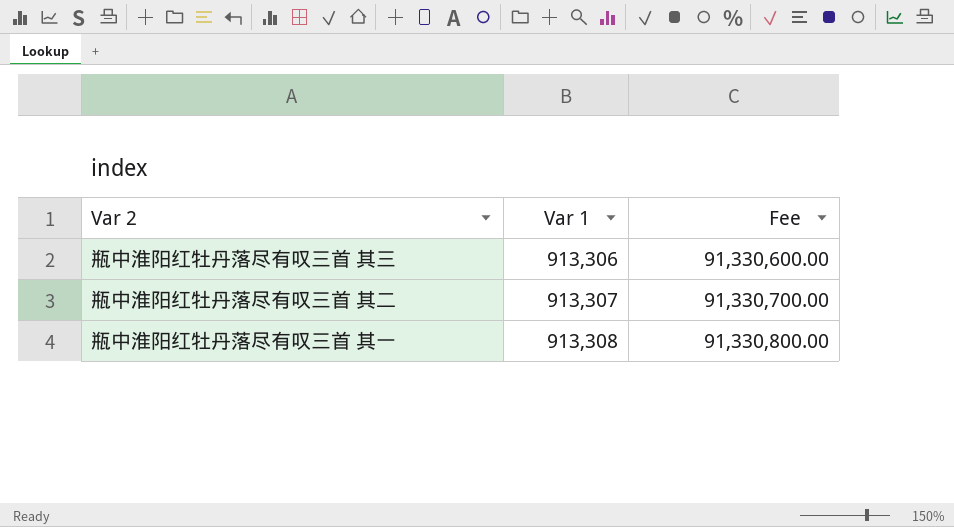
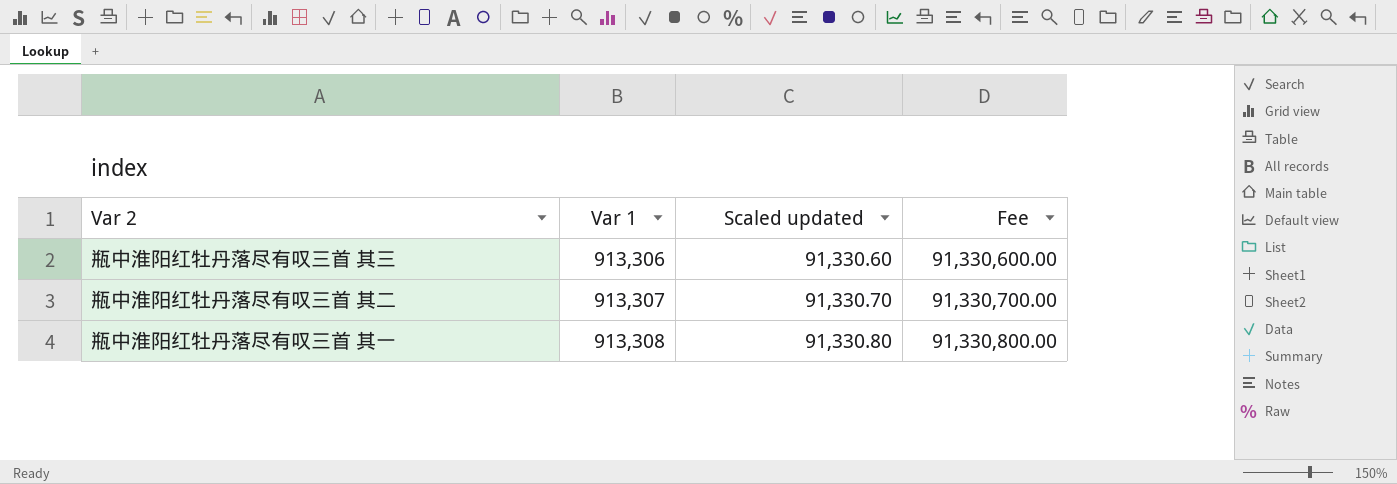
column Scaled updated | formula: none -> [Var 1] * 0.1

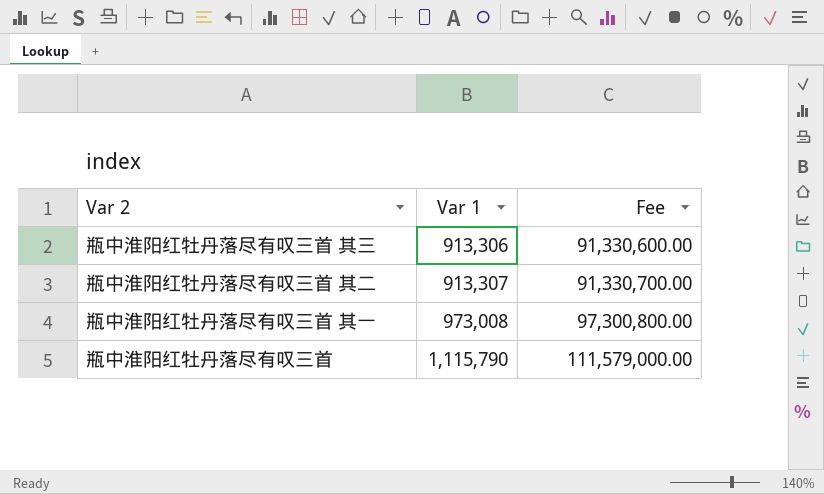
column Scaled updated | formula: [Var 1] * 0.1 -> none
瓶中淮阳红牡丹落尽有叹三首 其一 | Var 1: 913,308 -> 973,008
瓶中淮阳红牡丹落尽有叹三首 其一 | Fee: 91,330,800.00 -> 97,300,800.00
row 瓶中淮阳红牡丹落尽有叹三首: none -> 1,115,790 | 111,579,000.00

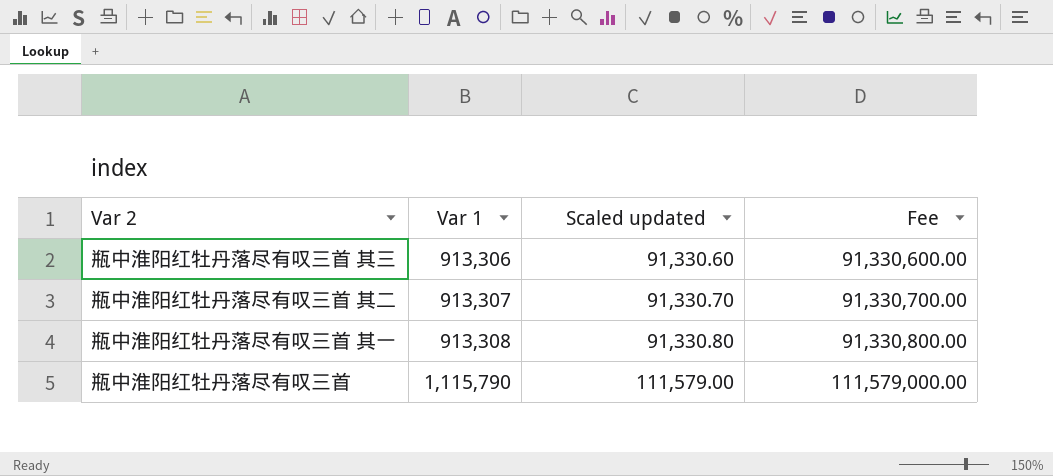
column Scaled updated | formula: none -> [Var 1] * 0.1
瓶中淮阳红牡丹落尽有叹三首 其一 | Var 1: 973,008 -> 913,308
瓶中淮阳红牡丹落尽有叹三首 其一 | Fee: 97,300,800.00 -> 91,330,800.00

